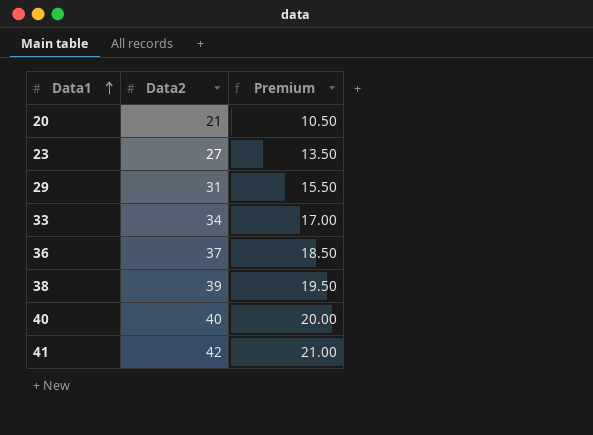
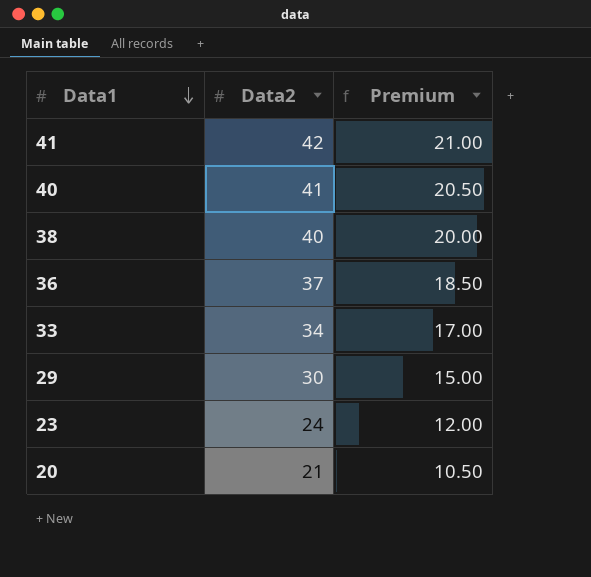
row order: Data1 ascending -> Data1 descending
40 | Data2: 40 -> 41
40 | Premium: 20.00 -> 20.50
38 | Data2: 39 -> 40
38 | Premium: 19.50 -> 20.00
29 | Data2: 31 -> 30
29 | Premium: 15.50 -> 15.00
23 | Data2: 27 -> 24
23 | Premium: 13.50 -> 12.00

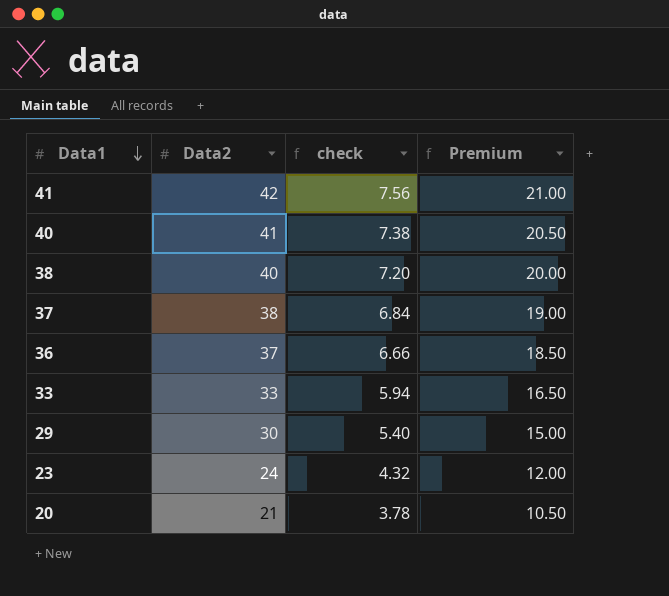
column check | formula: none -> [Data2] * 0.18
row 37: none -> 38 | 6.84 | 19.00
33 | Data2: 34 -> 33
33 | Premium: 17.00 -> 16.50

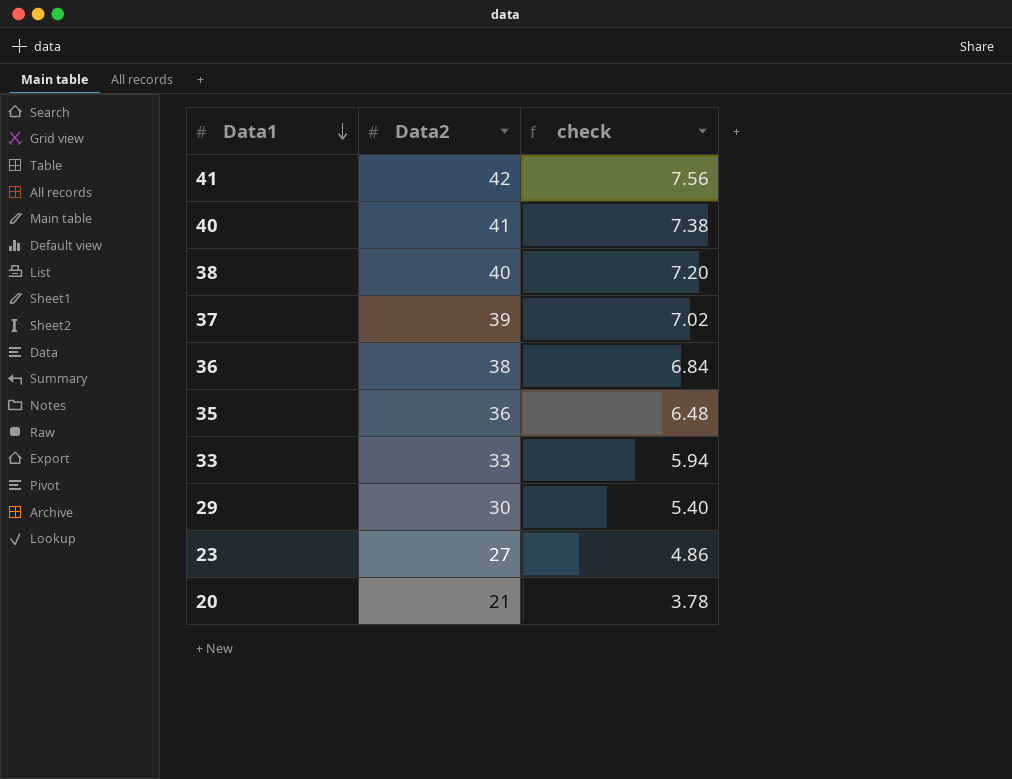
column Premium | formula: [Data2] * 0.5 -> none
37 | Data2: 38 -> 39
37 | check: 6.84 -> 7.02
36 | Data2: 37 -> 38
36 | check: 6.66 -> 6.84
row 35: none -> 36 | 6.48
23 | Data2: 24 -> 27
23 | check: 4.32 -> 4.86

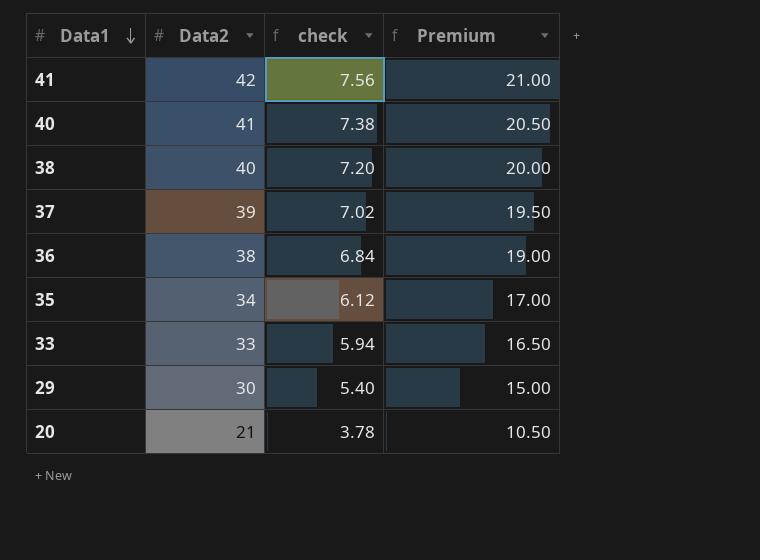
column Premium | formula: none -> [Data2] * 0.5
row 23: 27 | 4.86 -> none
35 | Data2: 36 -> 34
35 | check: 6.48 -> 6.12

